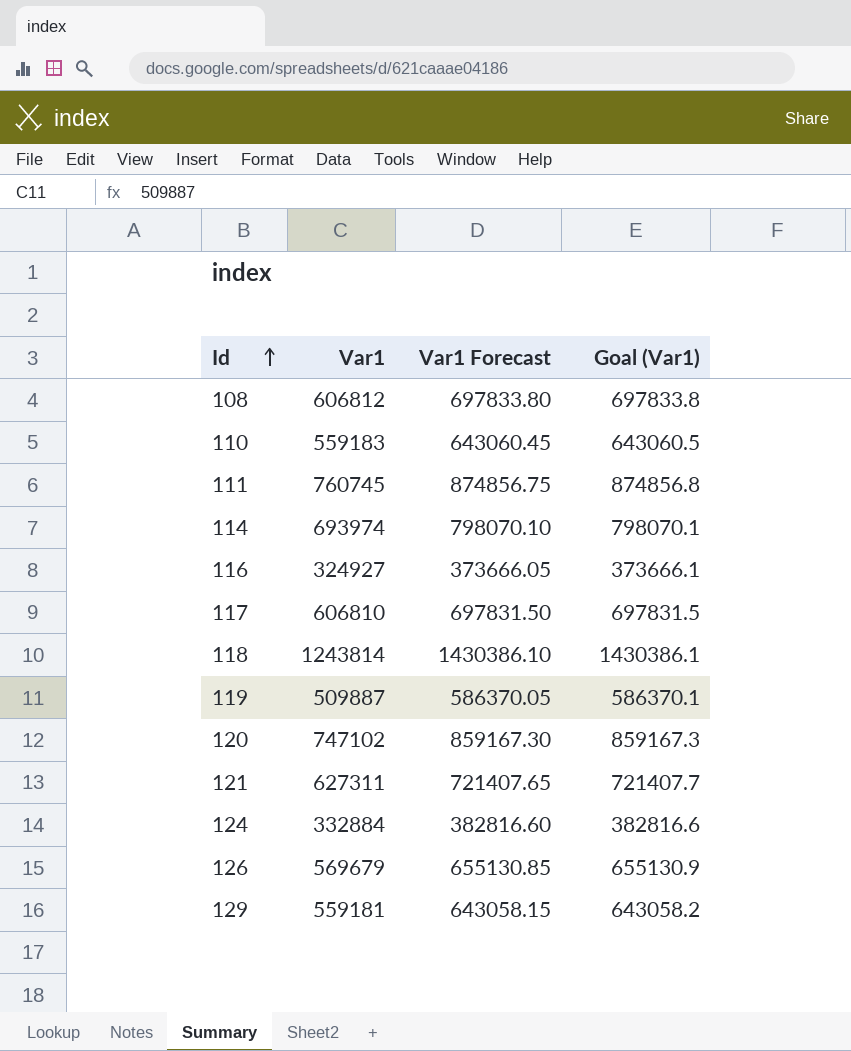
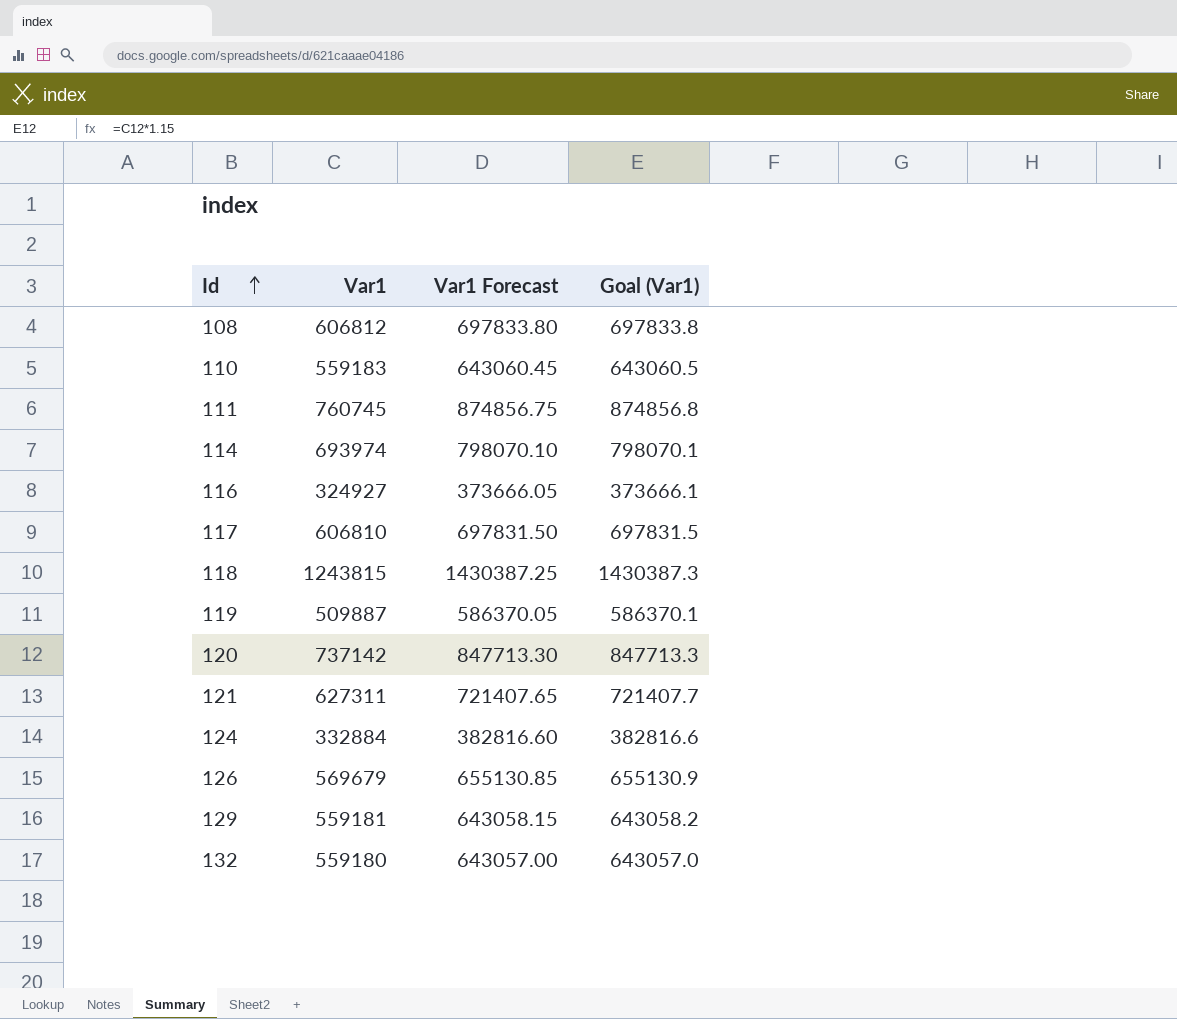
118 | Var1: 1243814 -> 1243815
118 | Var1 Forecast: 1430386.10 -> 1430387.25
118 | Goal (Var1): 1430386.1 -> 1430387.3
120 | Var1: 747102 -> 737142
120 | Var1 Forecast: 859167.30 -> 847713.30
120 | Goal (Var1): 859167.3 -> 847713.3
row 132: none -> 559180 | 643057.00 | 643057.0

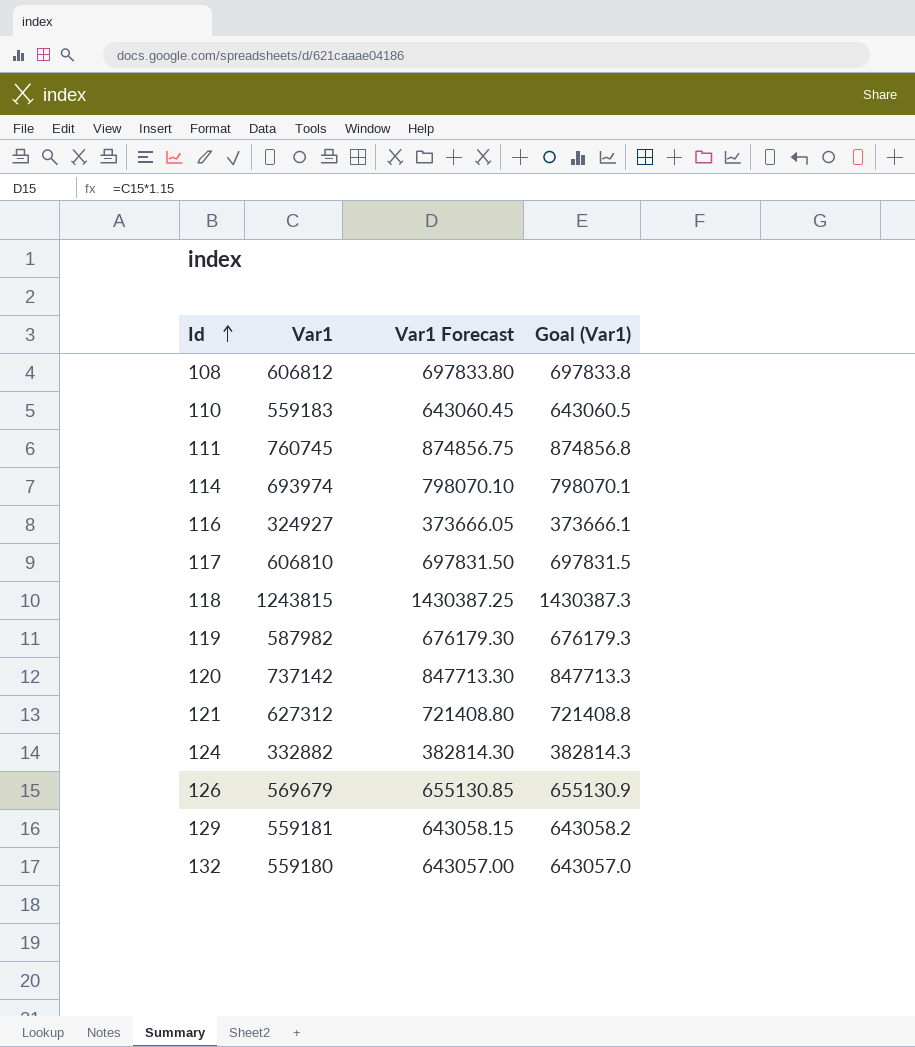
119 | Var1: 509887 -> 587982
119 | Var1 Forecast: 586370.05 -> 676179.30
119 | Goal (Var1): 586370.1 -> 676179.3
121 | Var1: 627311 -> 627312
121 | Var1 Forecast: 721407.65 -> 721408.80
121 | Goal (Var1): 721407.7 -> 721408.8
124 | Var1: 332884 -> 332882
124 | Var1 Forecast: 382816.60 -> 382814.30
124 | Goal (Var1): 382816.6 -> 382814.3

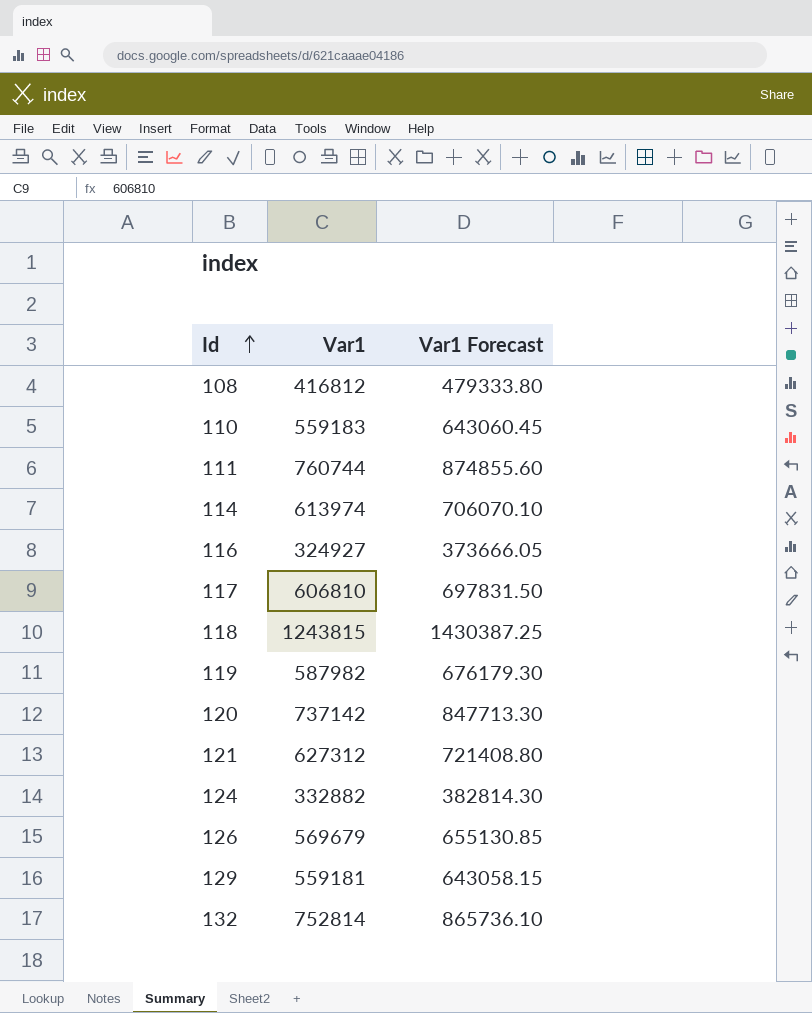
column Goal (Var1) | formula: [Var1] * 1.15 -> none
108 | Var1: 606812 -> 416812
108 | Var1 Forecast: 697833.80 -> 479333.80
111 | Var1: 760745 -> 760744
111 | Var1 Forecast: 874856.75 -> 874855.60
114 | Var1: 693974 -> 613974
114 | Var1 Forecast: 798070.10 -> 706070.10
132 | Var1: 559180 -> 752814
132 | Var1 Forecast: 643057.00 -> 865736.10

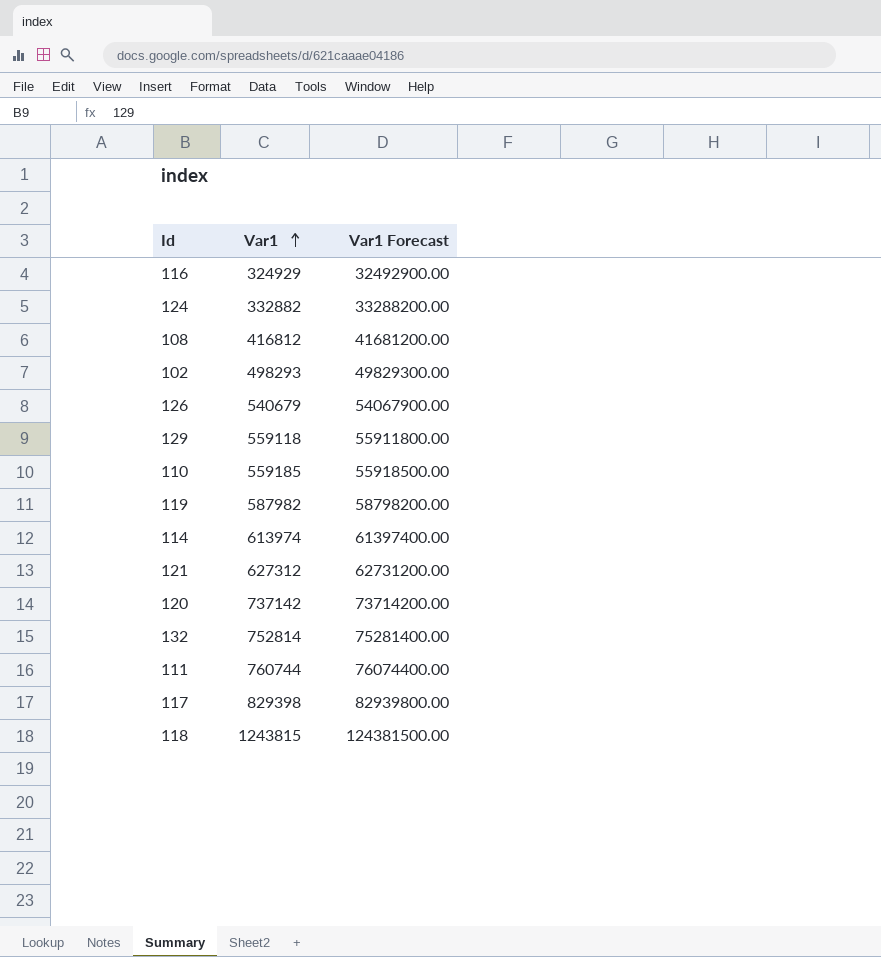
row order: Id ascending -> Var1 ascending
column Var1 Forecast | formula: [Var1] * 1.15 -> [Var1] * 100
116 | Var1: 324927 -> 324929
row 102: none -> 498293 | 49829300.00
126 | Var1: 569679 -> 540679
129 | Var1: 559181 -> 559118
110 | Var1: 559183 -> 559185
117 | Var1: 606810 -> 829398

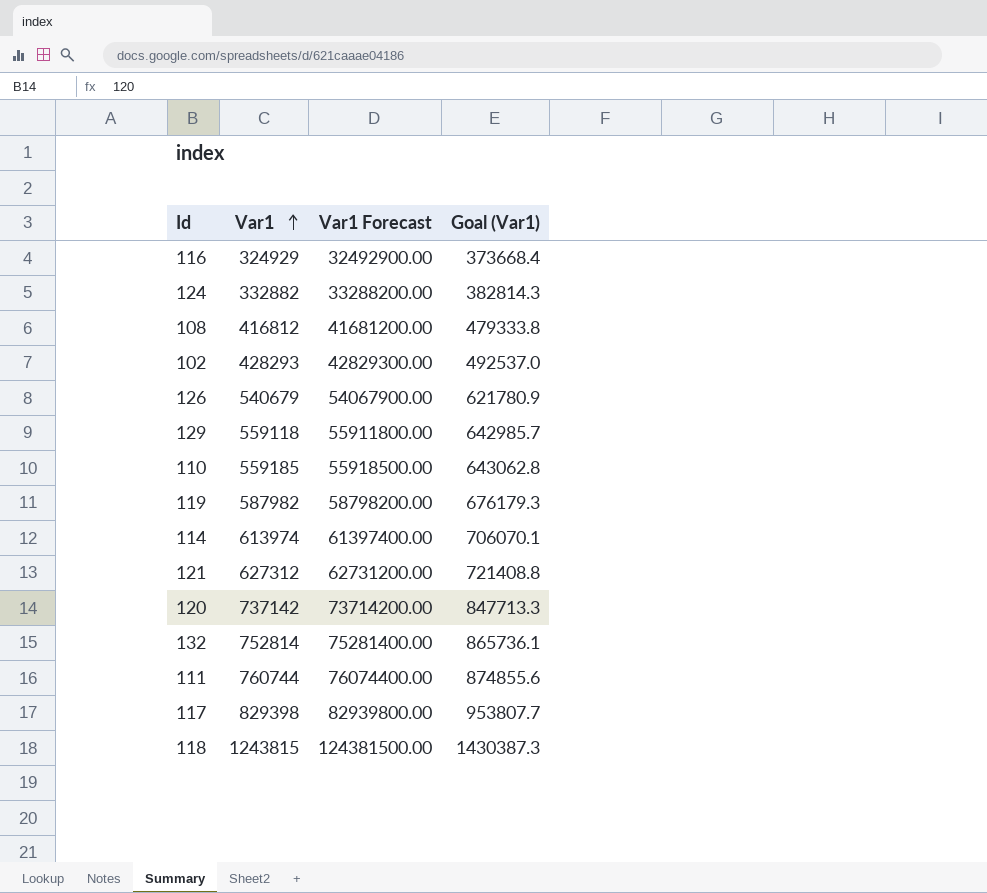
column Goal (Var1) | formula: none -> [Var1] * 1.15
102 | Var1: 498293 -> 428293
102 | Var1 Forecast: 49829300.00 -> 42829300.00

